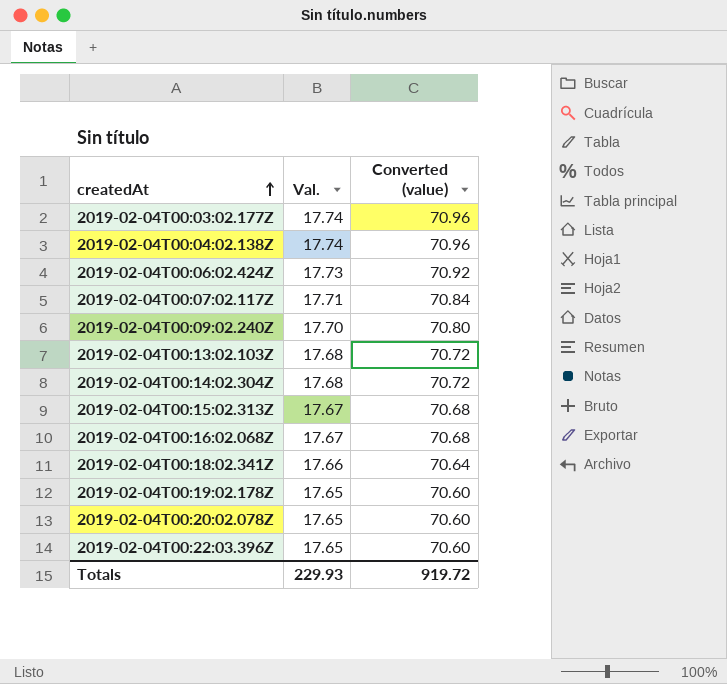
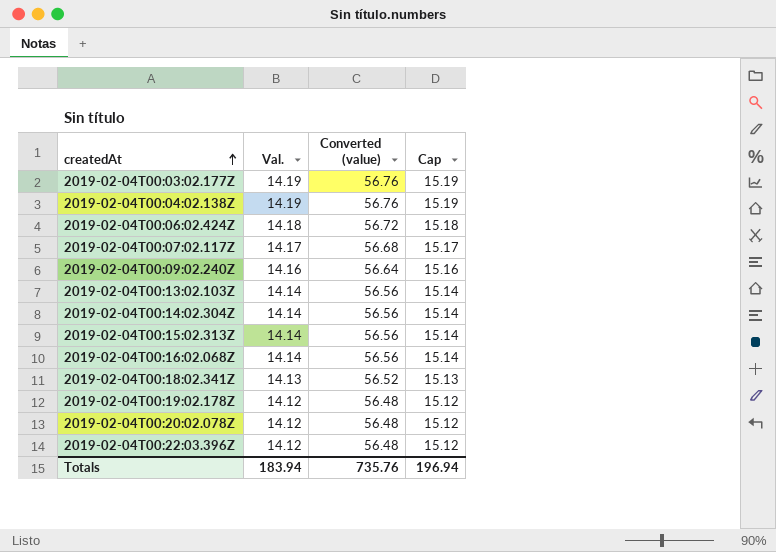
column Cap | formula: none -> [Val.] + 1
2019-02-04T00:03:02.177Z | Val.: 17.74 -> 14.19
2019-02-04T00:03:02.177Z | Converted (value): 70.96 -> 56.76
2019-02-04T00:04:02.138Z | Val.: 17.74 -> 14.19
2019-02-04T00:04:02.138Z | Converted (value): 70.96 -> 56.76
2019-02-04T00:06:02.424Z | Val.: 17.73 -> 14.18
2019-02-04T00:06:02.424Z | Converted (value): 70.92 -> 56.72
2019-02-04T00:07:02.117Z | Val.: 17.71 -> 14.17
2019-02-04T00:07:02.117Z | Converted (value): 70.84 -> 56.68
2019-02-04T00:09:02.240Z | Val.: 17.70 -> 14.16
2019-02-04T00:09:02.240Z | Converted (value): 70.80 -> 56.64
2019-02-04T00:13:02.103Z | Val.: 17.68 -> 14.14
2019-02-04T00:13:02.103Z | Converted (value): 70.72 -> 56.56
2019-02-04T00:14:02.304Z | Val.: 17.68 -> 14.14
2019-02-04T00:14:02.304Z | Converted (value): 70.72 -> 56.56
2019-02-04T00:15:02.313Z | Val.: 17.67 -> 14.14
2019-02-04T00:15:02.313Z | Converted (value): 70.68 -> 56.56
2019-02-04T00:16:02.068Z | Val.: 17.67 -> 14.14
2019-02-04T00:16:02.068Z | Converted (value): 70.68 -> 56.56
2019-02-04T00:18:02.341Z | Val.: 17.66 -> 14.13
2019-02-04T00:18:02.341Z | Converted (value): 70.64 -> 56.52
2019-02-04T00:19:02.178Z | Val.: 17.65 -> 14.12
2019-02-04T00:19:02.178Z | Converted (value): 70.60 -> 56.48
2019-02-04T00:20:02.078Z | Val.: 17.65 -> 14.12
2019-02-04T00:20:02.078Z | Converted (value): 70.60 -> 56.48
2019-02-04T00:22:03.396Z | Val.: 17.65 -> 14.12
2019-02-04T00:22:03.396Z | Converted (value): 70.60 -> 56.48
Totals | Val.: 229.93 -> 183.94
Totals | Converted (value): 919.72 -> 735.76

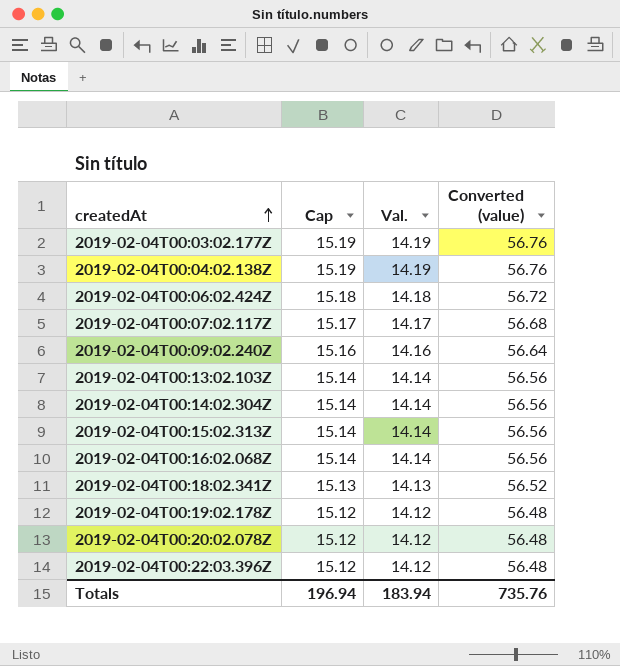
column Cap | position: 4 -> 2

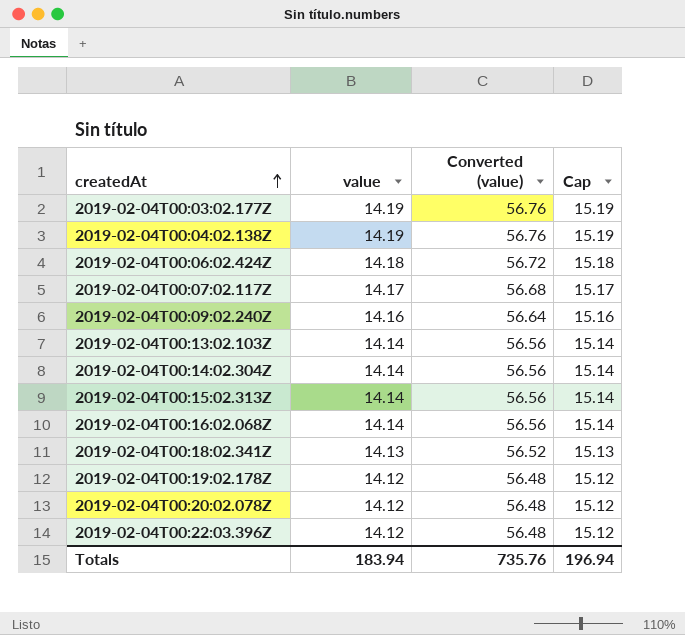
column name: Val. -> value
column Cap | position: 2 -> 4

